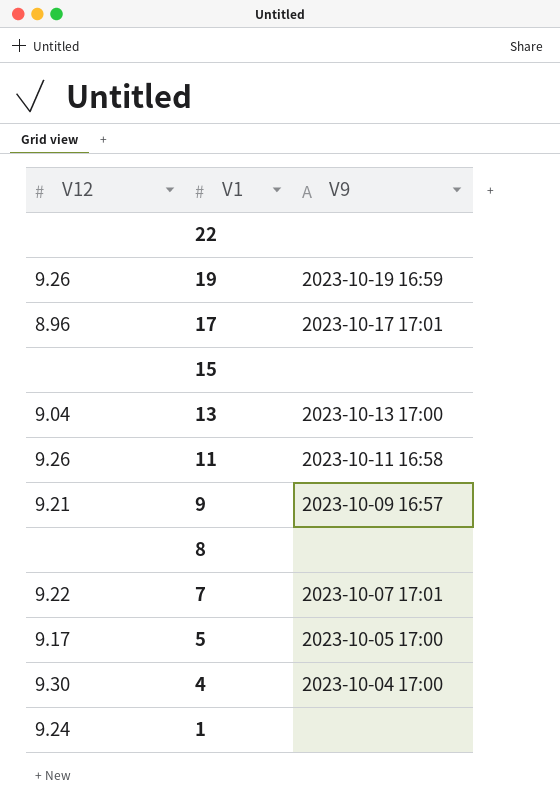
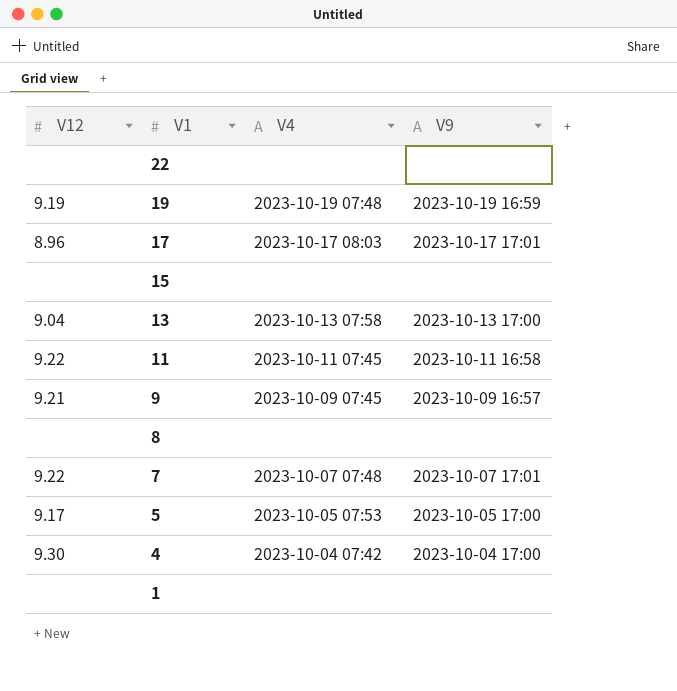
column V4 | position: none -> 3
19 | V12: 9.26 -> 9.19
11 | V12: 9.26 -> 9.22
1 | V12: 9.24 -> none

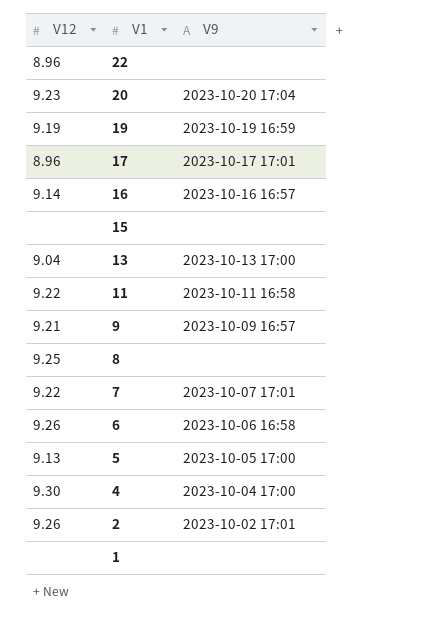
column V4 | position: 3 -> none
22 | V12: none -> 8.96
row 20: none -> 9.23 | 2023-10-20 17:04
row 16: none -> 9.14 | 2023-10-16 16:57
8 | V12: none -> 9.25
row 6: none -> 9.26 | 2023-10-06 16:58
5 | V12: 9.17 -> 9.13
row 2: none -> 9.26 | 2023-10-02 17:01

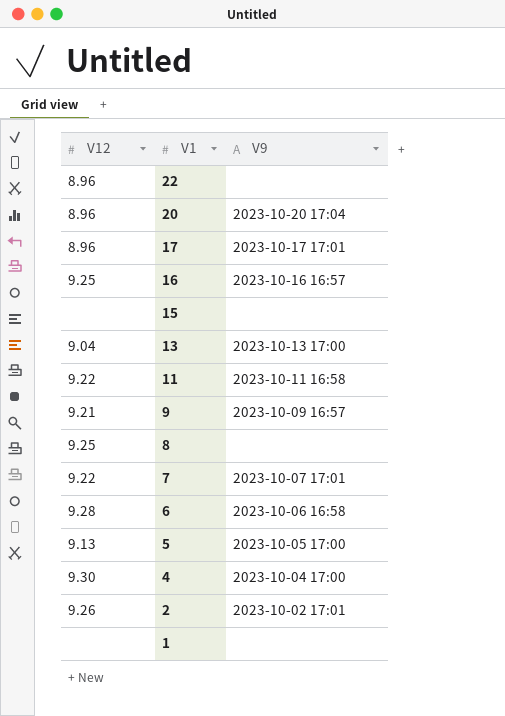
row 19: 9.19 | 2023-10-19 16:59 -> none
20 | V12: 9.23 -> 8.96
16 | V12: 9.14 -> 9.25
6 | V12: 9.26 -> 9.28

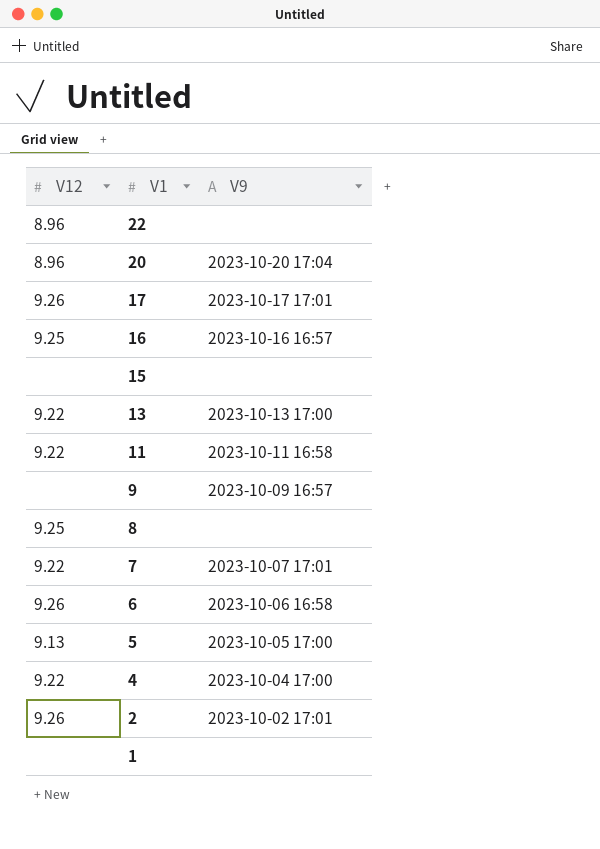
17 | V12: 8.96 -> 9.26
13 | V12: 9.04 -> 9.22
9 | V12: 9.21 -> none
6 | V12: 9.28 -> 9.26
4 | V12: 9.30 -> 9.22

